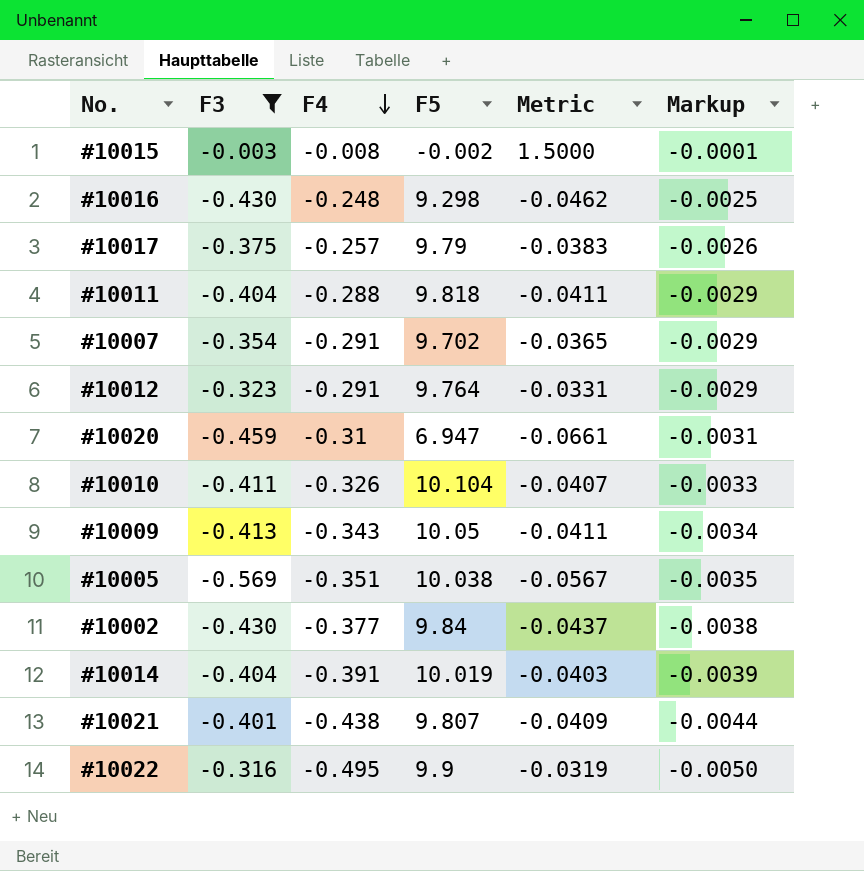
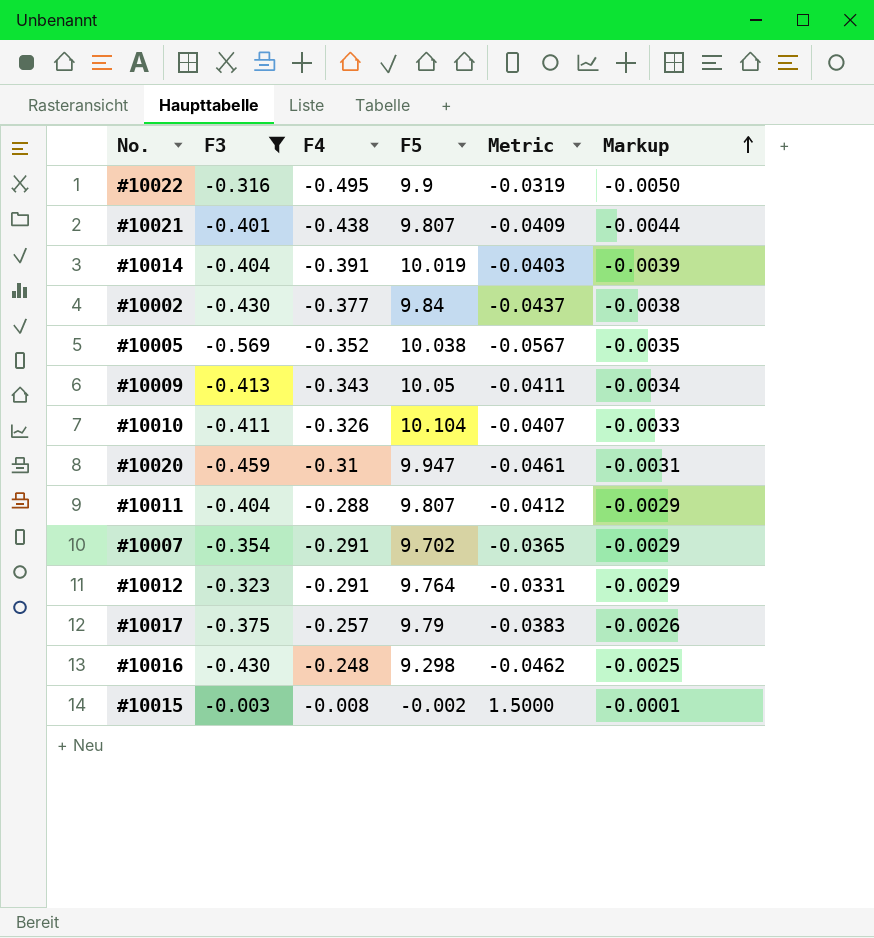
row order: F4 descending -> Markup ascending
#10005 | F4: -0.351 -> -0.352
#10020 | F5: 6.947 -> 9.947
#10020 | Metric: -0.0661 -> -0.0461
#10011 | F5: 9.818 -> 9.807
#10011 | Metric: -0.0411 -> -0.0412

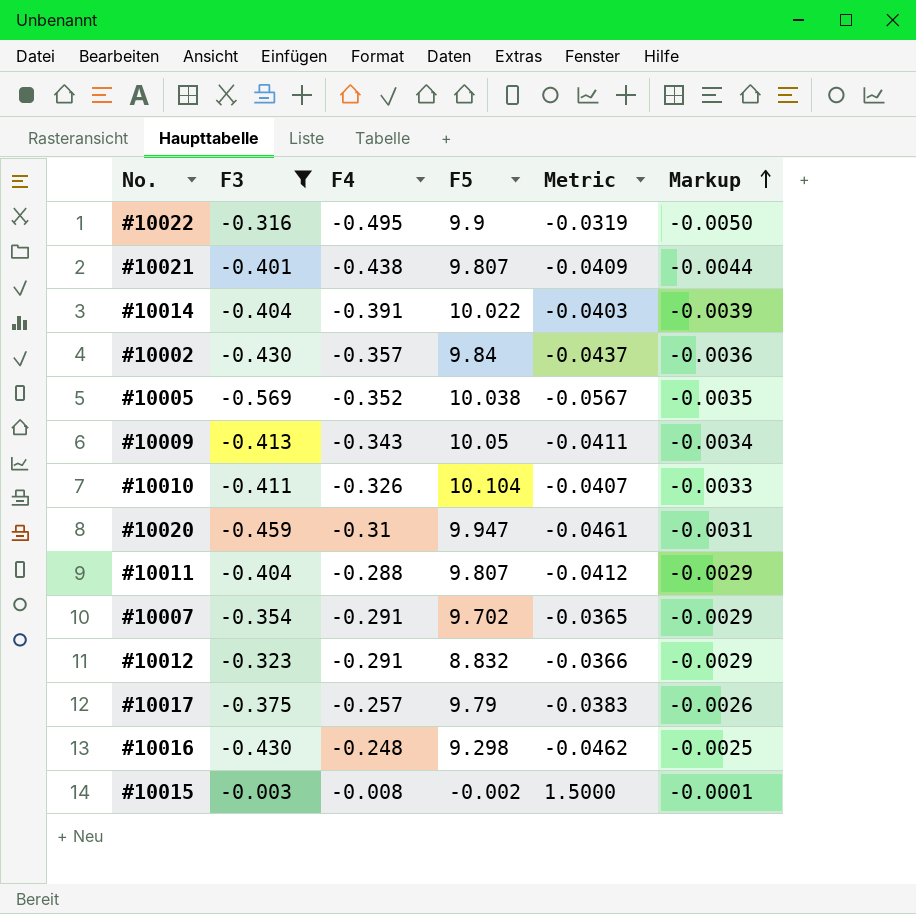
#10014 | F5: 10.019 -> 10.022
#10002 | F4: -0.377 -> -0.357
#10002 | Markup: -0.0038 -> -0.0036
#10012 | F5: 9.764 -> 8.832
#10012 | Metric: -0.0331 -> -0.0366

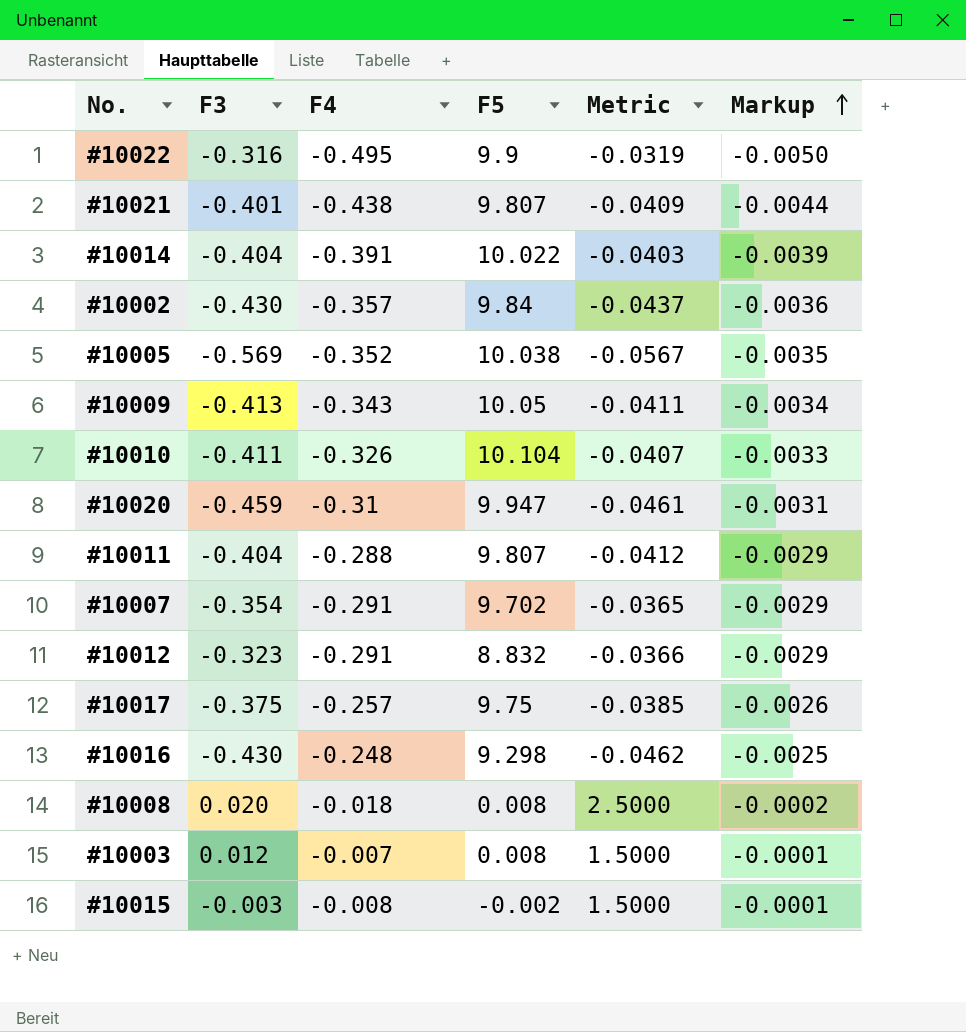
filter: F3 <= -0.003 -> none
#10017 | F5: 9.79 -> 9.75
#10017 | Metric: -0.0383 -> -0.0385

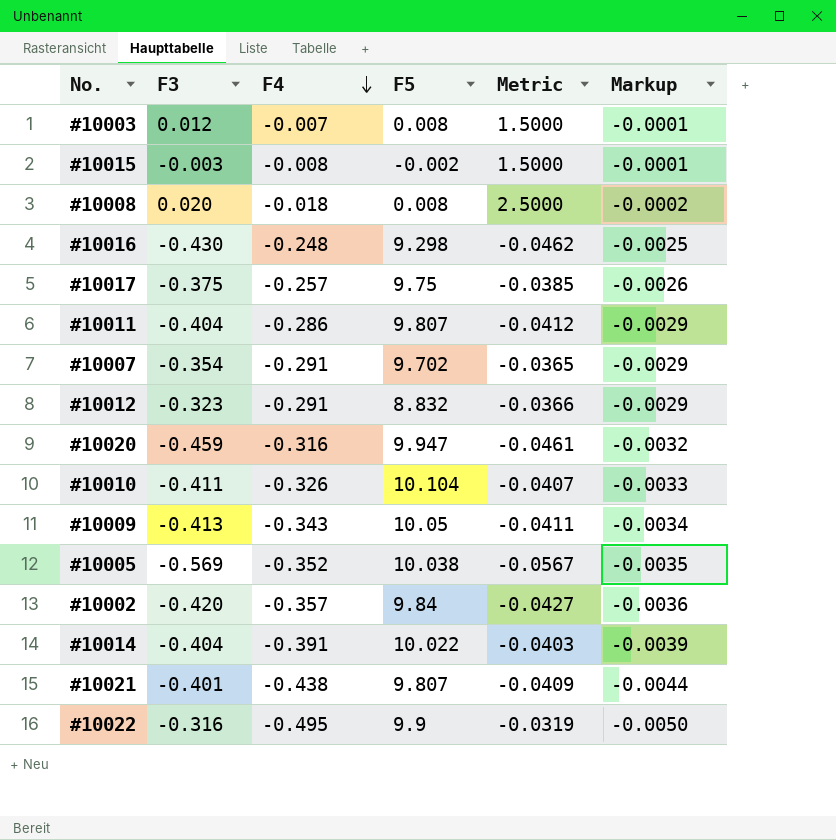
row order: Markup ascending -> F4 descending
#10011 | F4: -0.288 -> -0.286
#10020 | F4: -0.31 -> -0.316
#10020 | Markup: -0.0031 -> -0.0032
#10002 | F3: -0.430 -> -0.420
#10002 | Metric: -0.0437 -> -0.0427

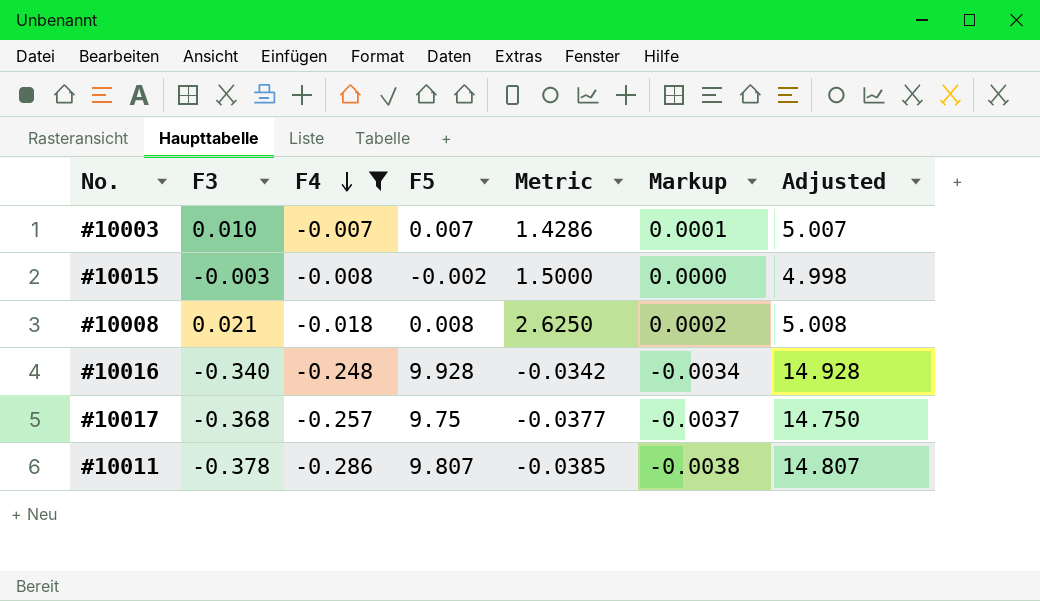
filter: none -> F4 >= -0.286
column Markup | formula: [F4] * 0.01 -> [F3] * 0.01
column Adjusted | formula: none -> [F5] + 5
#10003 | F3: 0.012 -> 0.010
#10003 | F5: 0.008 -> 0.007
#10003 | Metric: 1.5000 -> 1.4286
#10008 | F3: 0.020 -> 0.021
#10008 | Metric: 2.5000 -> 2.6250
#10016 | F3: -0.430 -> -0.340
#10016 | F5: 9.298 -> 9.928
#10016 | Metric: -0.0462 -> -0.0342
#10017 | F3: -0.375 -> -0.368
#10017 | Metric: -0.0385 -> -0.0377
#10011 | F3: -0.404 -> -0.378
#10011 | Metric: -0.0412 -> -0.0385

